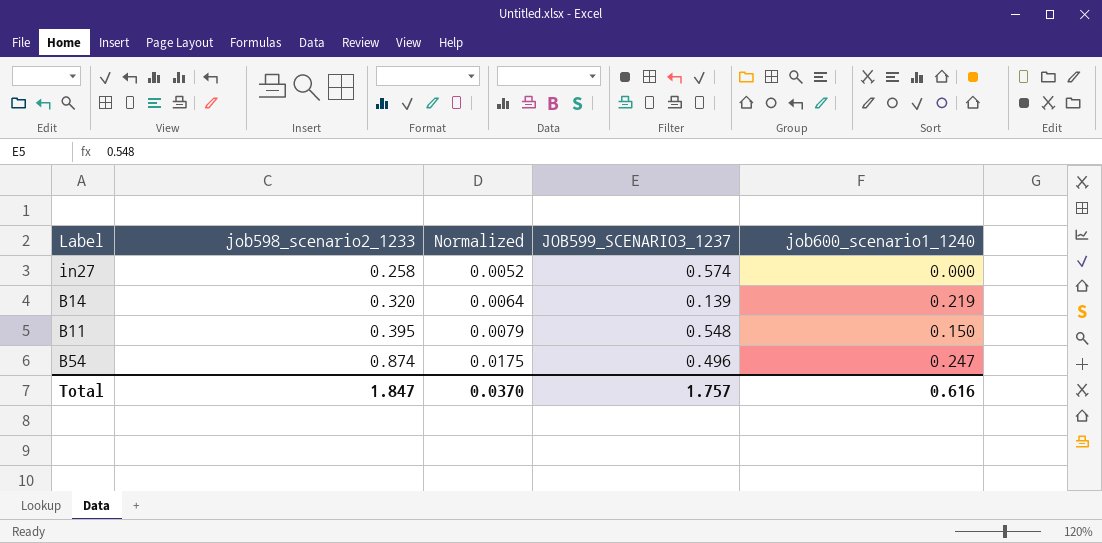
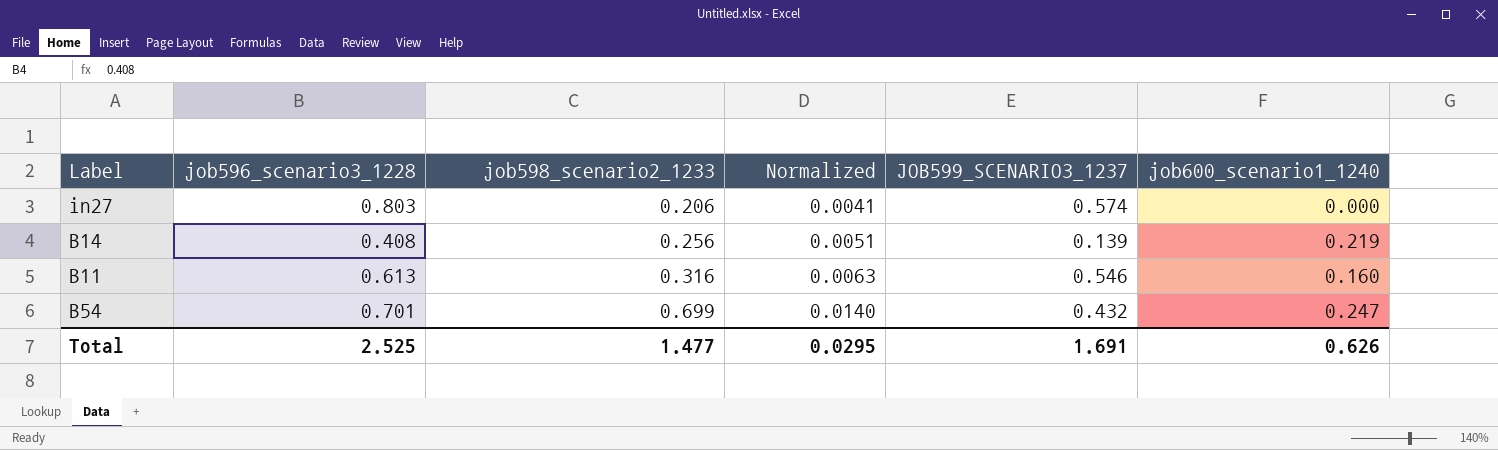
column job596_scenario3_1228 | position: none -> 2
in27 | job598_scenario2_1233: 0.258 -> 0.206
in27 | Normalized: 0.0052 -> 0.0041
B14 | job598_scenario2_1233: 0.320 -> 0.256
B14 | Normalized: 0.0064 -> 0.0051
B11 | job598_scenario2_1233: 0.395 -> 0.316
B11 | Normalized: 0.0079 -> 0.0063
B11 | JOB599_SCENARIO3_1237: 0.548 -> 0.546
B11 | job600_scenario1_1240: 0.150 -> 0.160
B54 | job598_scenario2_1233: 0.874 -> 0.699
B54 | Normalized: 0.0175 -> 0.0140
B54 | JOB599_SCENARIO3_1237: 0.496 -> 0.432
Total | job598_scenario2_1233: 1.847 -> 1.477
Total | Normalized: 0.0370 -> 0.0295
Total | JOB599_SCENARIO3_1237: 1.757 -> 1.691
Total | job600_scenario1_1240: 0.616 -> 0.626

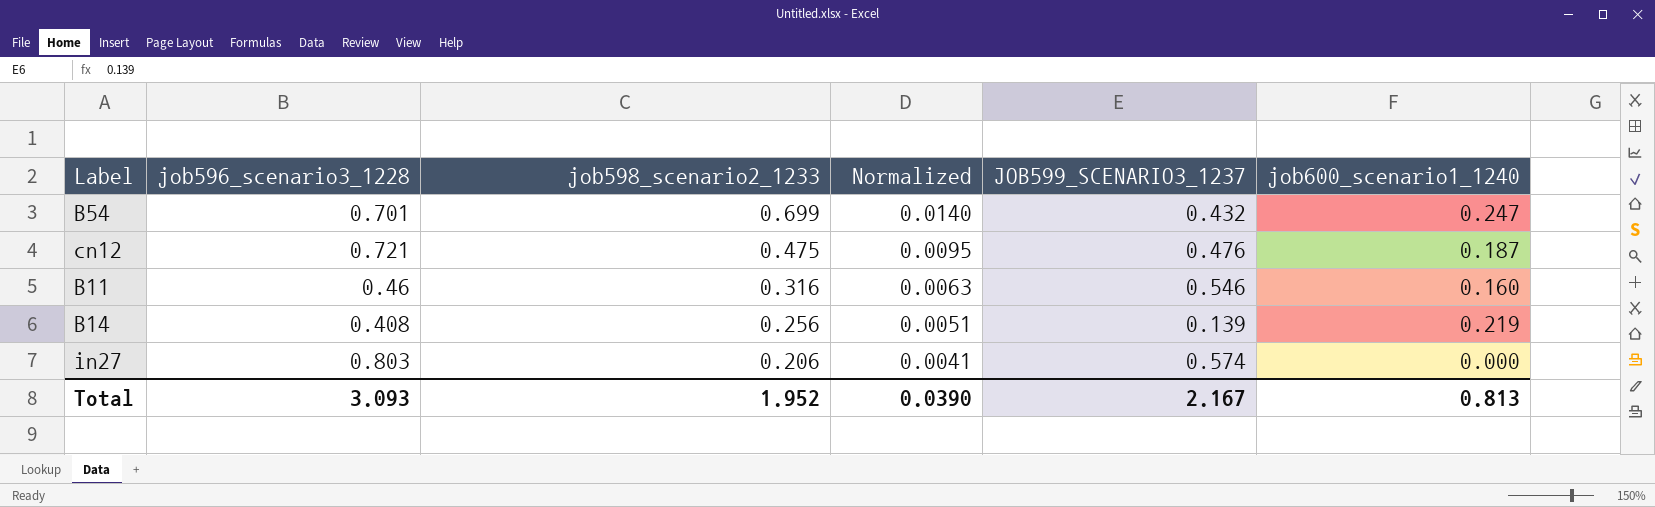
row order: job598_scenario2_1233 ascending -> job598_scenario2_1233 descending
row cn12: none -> 0.721 | 0.475 | 0.0095 | 0.476 | 0.187
B11 | job596_scenario3_1228: 0.613 -> 0.46
Total | job596_scenario3_1228: 2.525 -> 3.093
Total | job598_scenario2_1233: 1.477 -> 1.952
Total | Normalized: 0.0295 -> 0.0390
Total | JOB599_SCENARIO3_1237: 1.691 -> 2.167
Total | job600_scenario1_1240: 0.626 -> 0.813

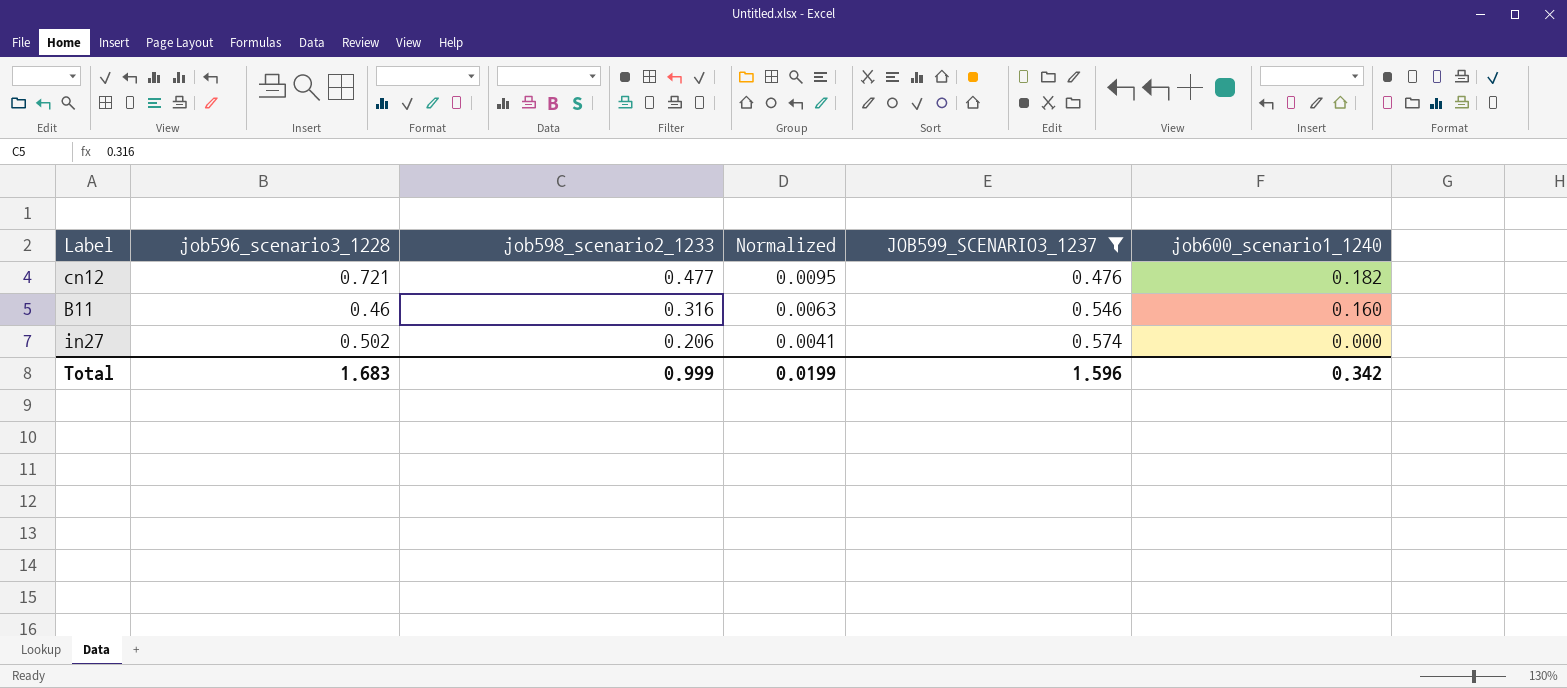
filter: none -> JOB599_SCENARIO3_1237 >= 0.476
cn12 | job598_scenario2_1233: 0.475 -> 0.477
cn12 | job600_scenario1_1240: 0.187 -> 0.182
in27 | job596_scenario3_1228: 0.803 -> 0.502
Total | job596_scenario3_1228: 3.093 -> 1.683
Total | job598_scenario2_1233: 1.952 -> 0.999
Total | Normalized: 0.0390 -> 0.0199
Total | JOB599_SCENARIO3_1237: 2.167 -> 1.596
Total | job600_scenario1_1240: 0.813 -> 0.342

